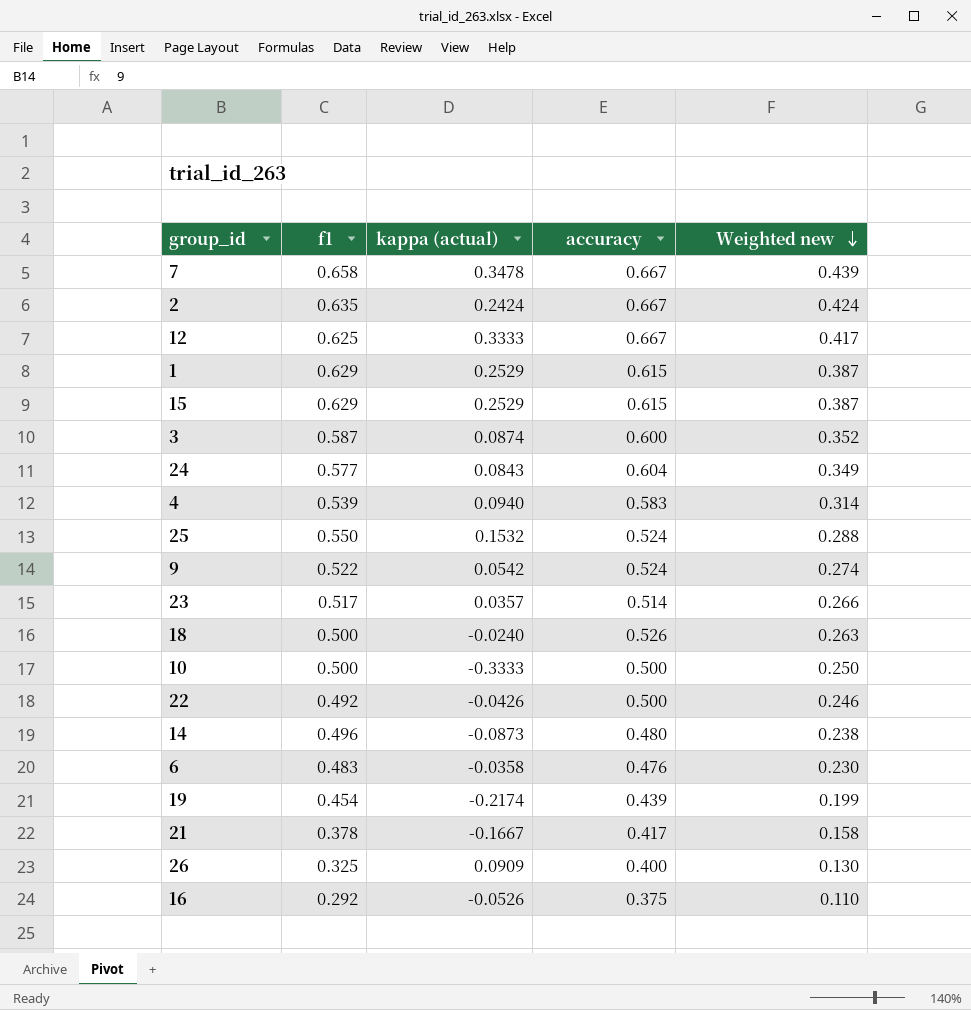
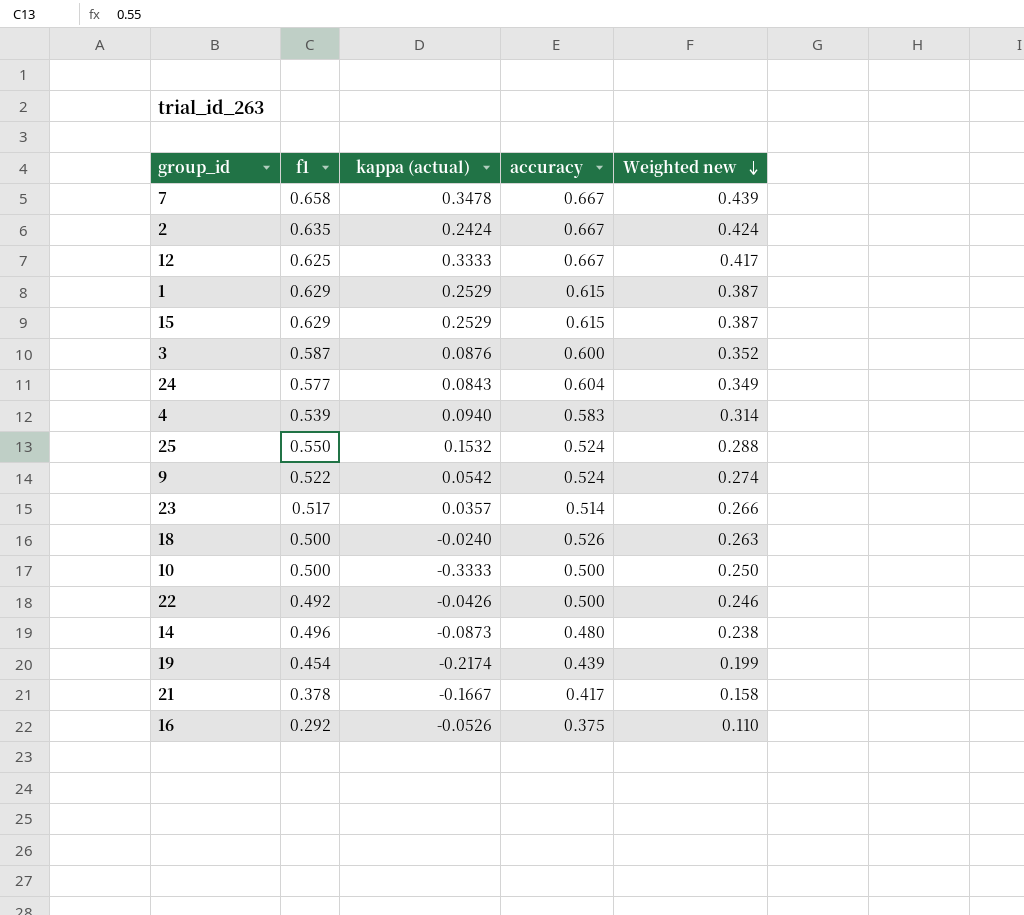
row 6: 0.483 | -0.0358 | 0.476 | 0.230 -> none
row 26: 0.325 | 0.0909 | 0.400 | 0.130 -> none
3 | kappa (actual): 0.0874 -> 0.0876

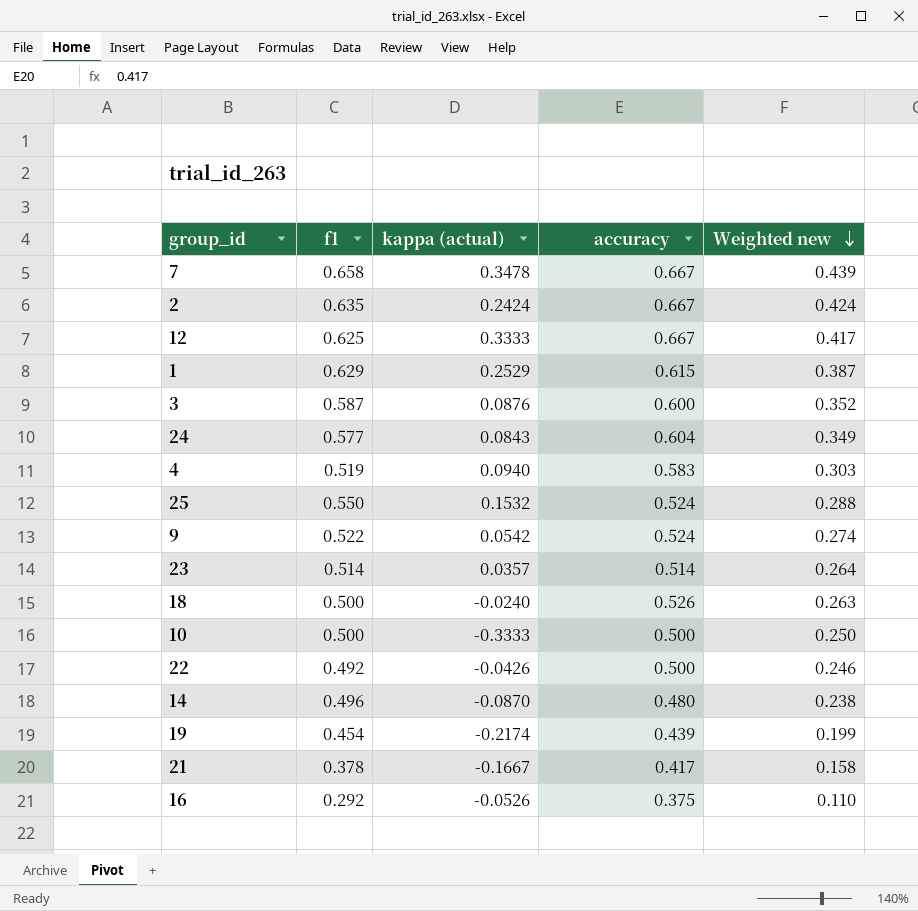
row 15: 0.629 | 0.2529 | 0.615 | 0.387 -> none
4 | f1: 0.539 -> 0.519
4 | Weighted new: 0.314 -> 0.303
23 | f1: 0.517 -> 0.514
23 | Weighted new: 0.266 -> 0.264
14 | kappa (actual): -0.0873 -> -0.0870

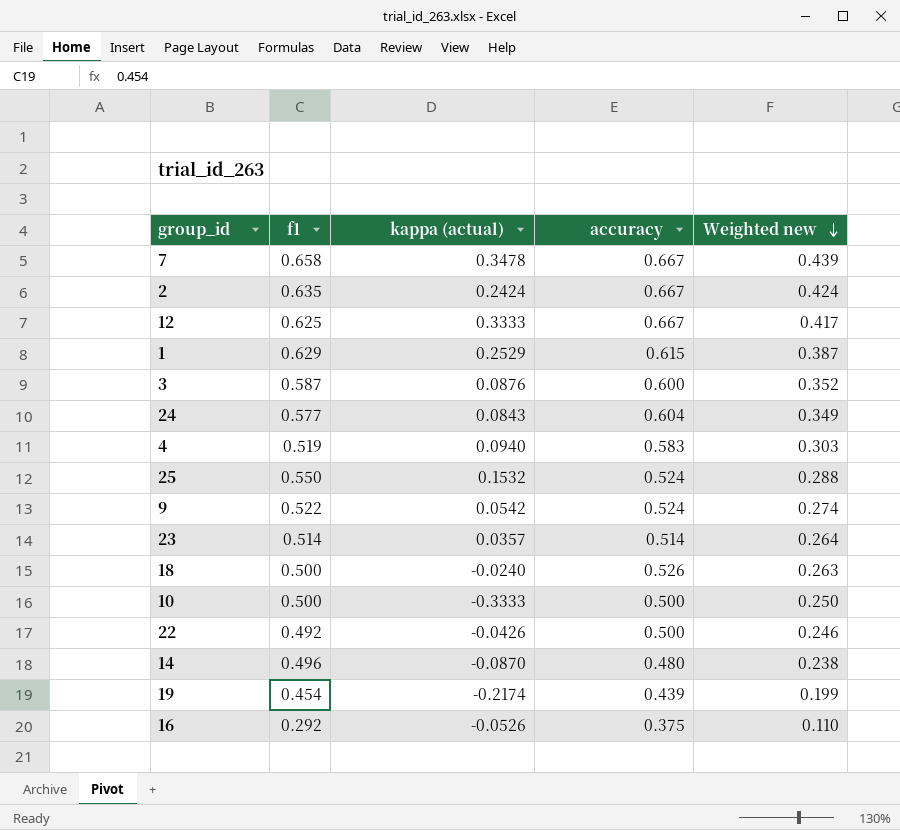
row 21: 0.378 | -0.1667 | 0.417 | 0.158 -> none

